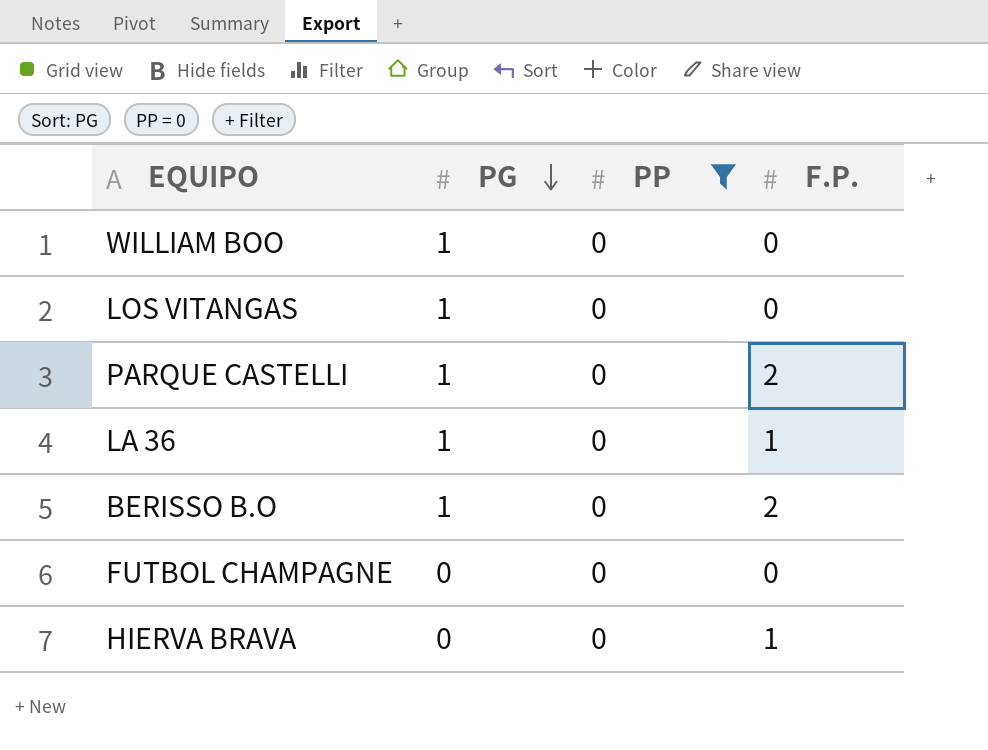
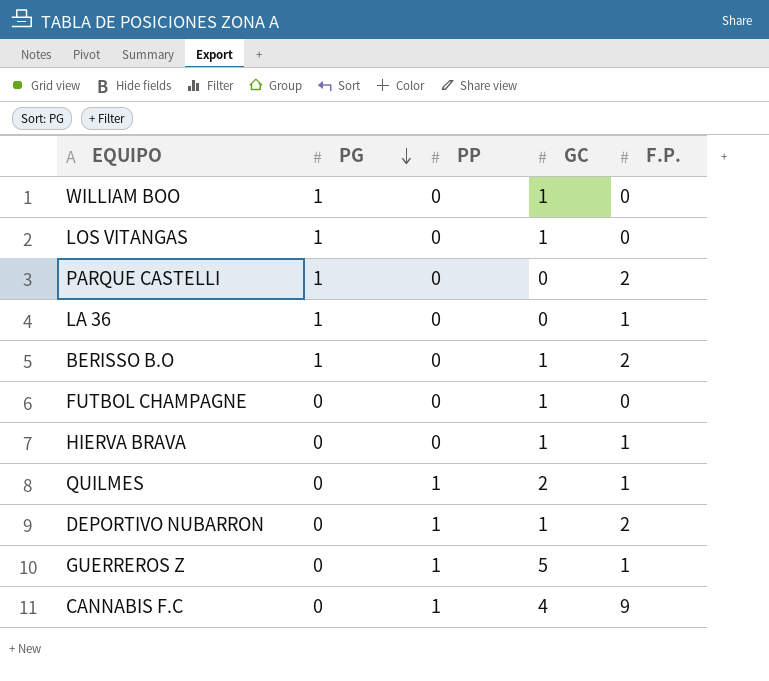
filter: PP = 0 -> none
column GC | position: none -> 4

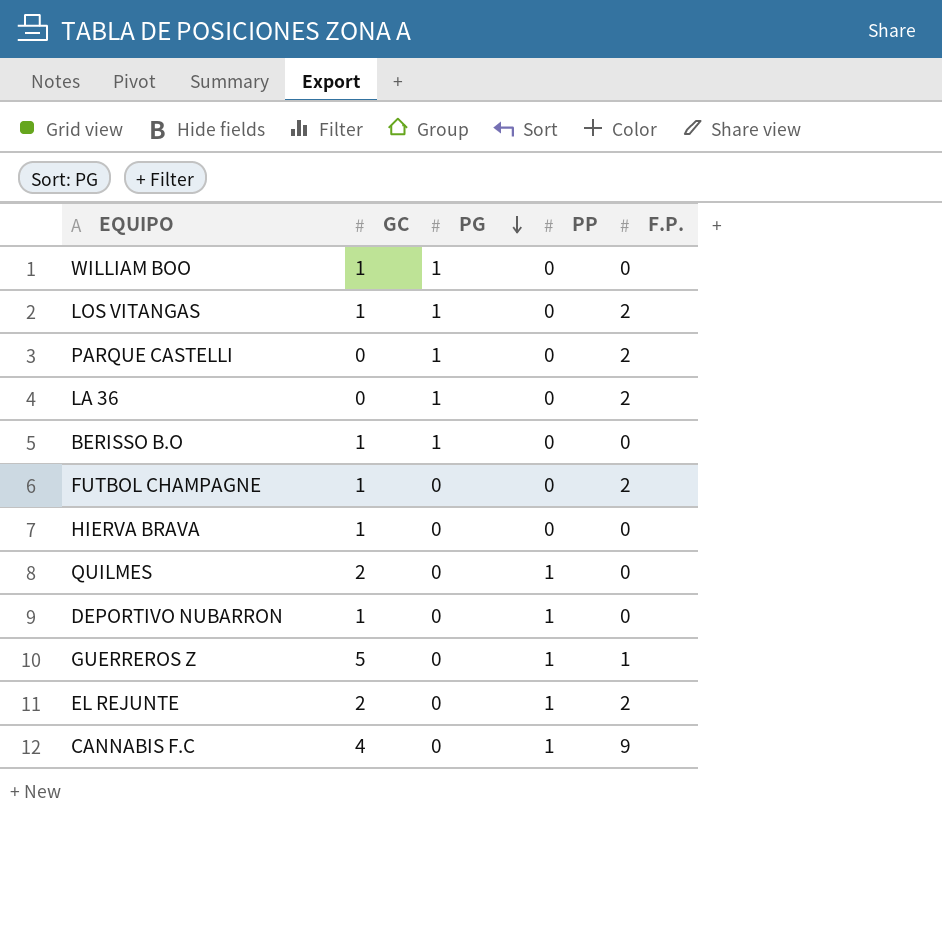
column GC | position: 4 -> 2
LOS VITANGAS | F.P.: 0 -> 2
LA 36 | F.P.: 1 -> 2
BERISSO B.O | F.P.: 2 -> 0
FUTBOL CHAMPAGNE | F.P.: 0 -> 2
HIERVA BRAVA | F.P.: 1 -> 0
QUILMES | F.P.: 1 -> 0
DEPORTIVO NUBARRON | F.P.: 2 -> 0
row EL REJUNTE: none -> 2 | 0 | 1 | 2

